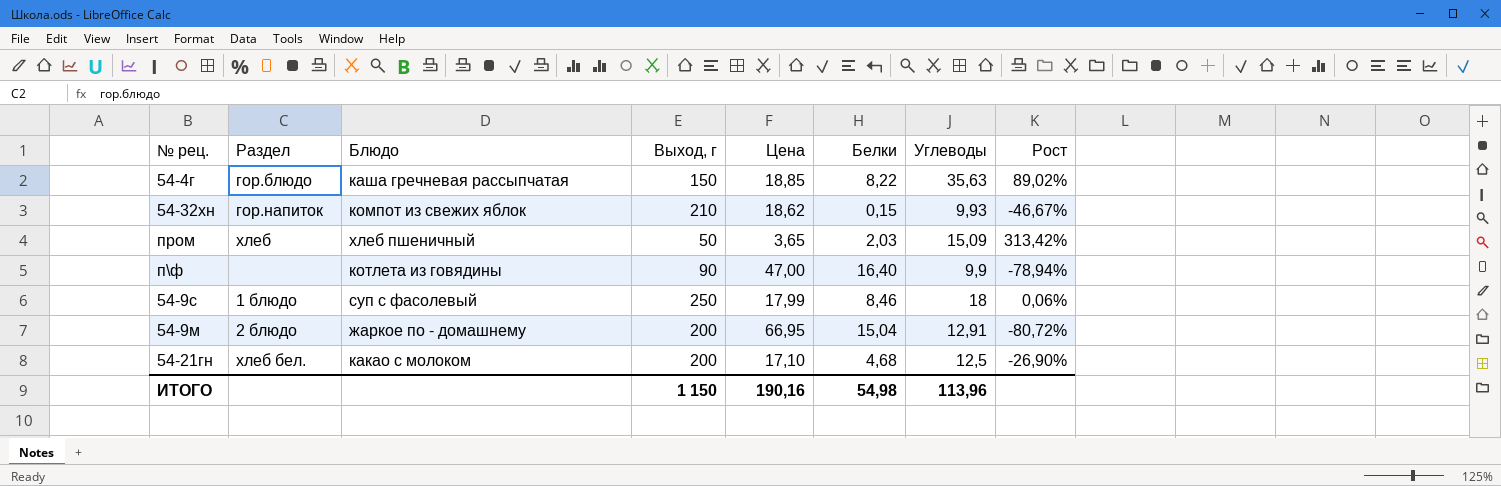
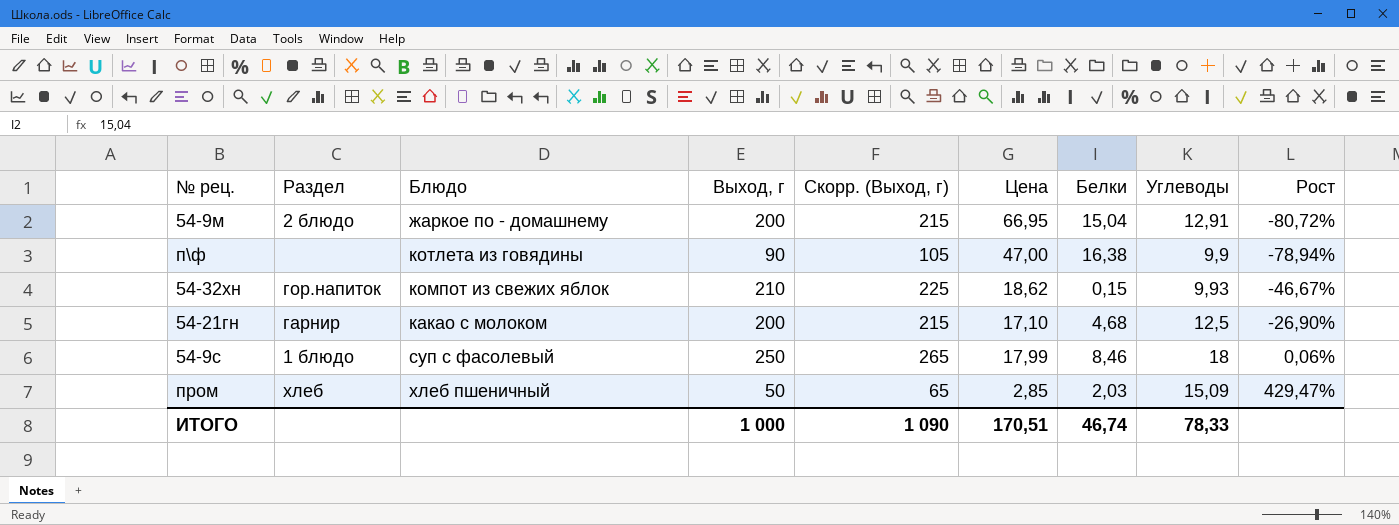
row order: none -> Рост ascending
column Скорр. (Выход, г) | formula: none -> [Выход, г] + 15
row 54-4г: гор.блюдо | каша гречневая рассыпчатая | 150 | 18,85 | 8,22 | 35,63 | 89,02% -> none
п\ф | Белки: 16,40 -> 16,38
54-21гн | Раздел: хлеб бел. -> гарнир
пром | Цена: 3,65 -> 2,85
пром | Рост: 313,42% -> 429,47%
ИТОГО | Выход, г: 1 150 -> 1 000
ИТОГО | Цена: 190,16 -> 170,51
ИТОГО | Белки: 54,98 -> 46,74
ИТОГО | Углеводы: 113,96 -> 78,33

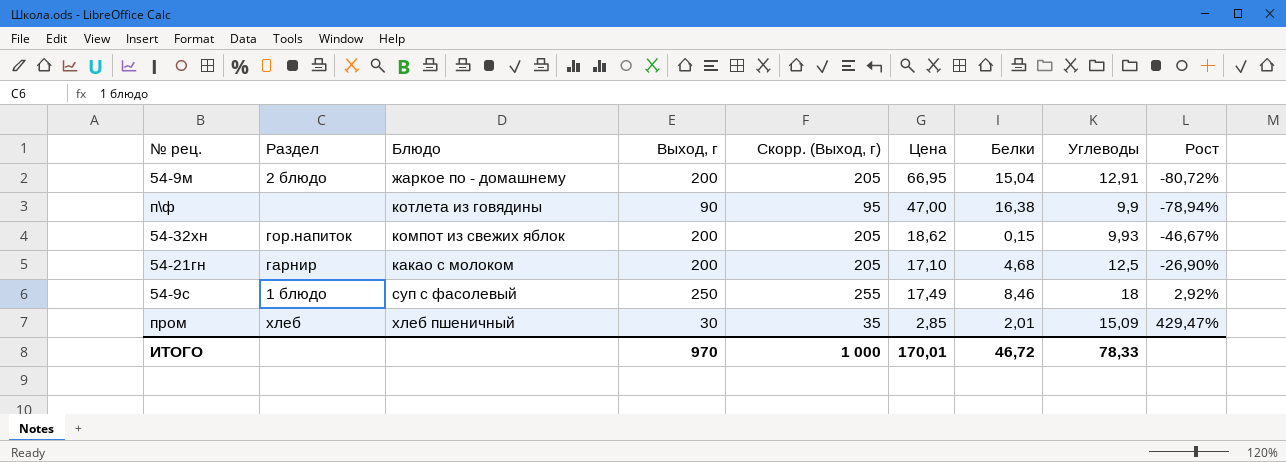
column Скорр. (Выход, г) | formula: [Выход, г] + 15 -> [Выход, г] + 5
54-32хн | Выход, г: 210 -> 200
54-9с | Цена: 17,99 -> 17,49
54-9с | Рост: 0,06% -> 2,92%
пром | Выход, г: 50 -> 30
пром | Белки: 2,03 -> 2,01
ИТОГО | Выход, г: 1 000 -> 970
ИТОГО | Скорр. (Выход, г): 1 090 -> 1 000
ИТОГО | Цена: 170,51 -> 170,01
ИТОГО | Белки: 46,74 -> 46,72

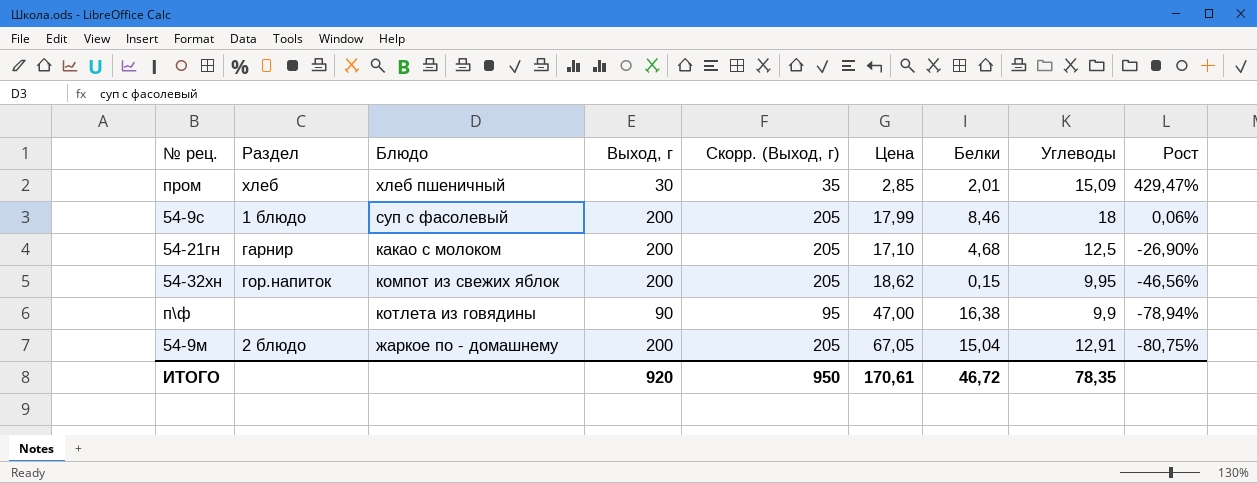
row order: Рост ascending -> Рост descending
54-9с | Выход, г: 250 -> 200
54-9с | Скорр. (Выход, г): 255 -> 205
54-9с | Цена: 17,49 -> 17,99
54-9с | Рост: 2,92% -> 0,06%
54-32хн | Углеводы: 9,93 -> 9,95
54-32хн | Рост: -46,67% -> -46,56%
54-9м | Цена: 66,95 -> 67,05
54-9м | Рост: -80,72% -> -80,75%
ИТОГО | Выход, г: 970 -> 920
ИТОГО | Скорр. (Выход, г): 1 000 -> 950
ИТОГО | Цена: 170,01 -> 170,61
ИТОГО | Углеводы: 78,33 -> 78,35

